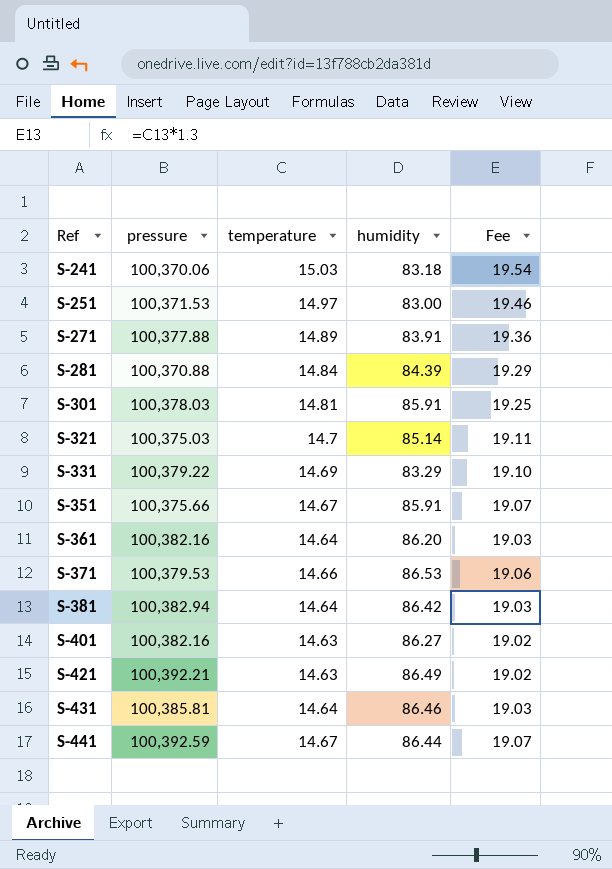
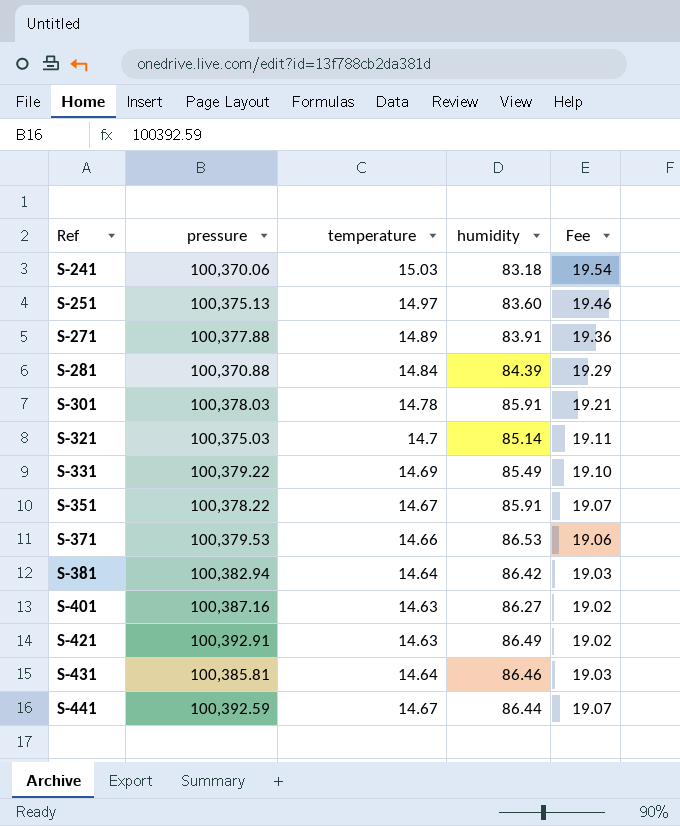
row S-361: 100,382.16 | 14.64 | 86.20 | 19.03 -> none
S-251 | pressure: 100,371.53 -> 100,375.13
S-251 | humidity: 83.00 -> 83.60
S-301 | temperature: 14.81 -> 14.78
S-301 | Fee: 19.25 -> 19.21
S-331 | humidity: 83.29 -> 85.49
S-351 | pressure: 100,375.66 -> 100,378.22
S-401 | pressure: 100,382.16 -> 100,387.16
S-421 | pressure: 100,392.21 -> 100,392.91

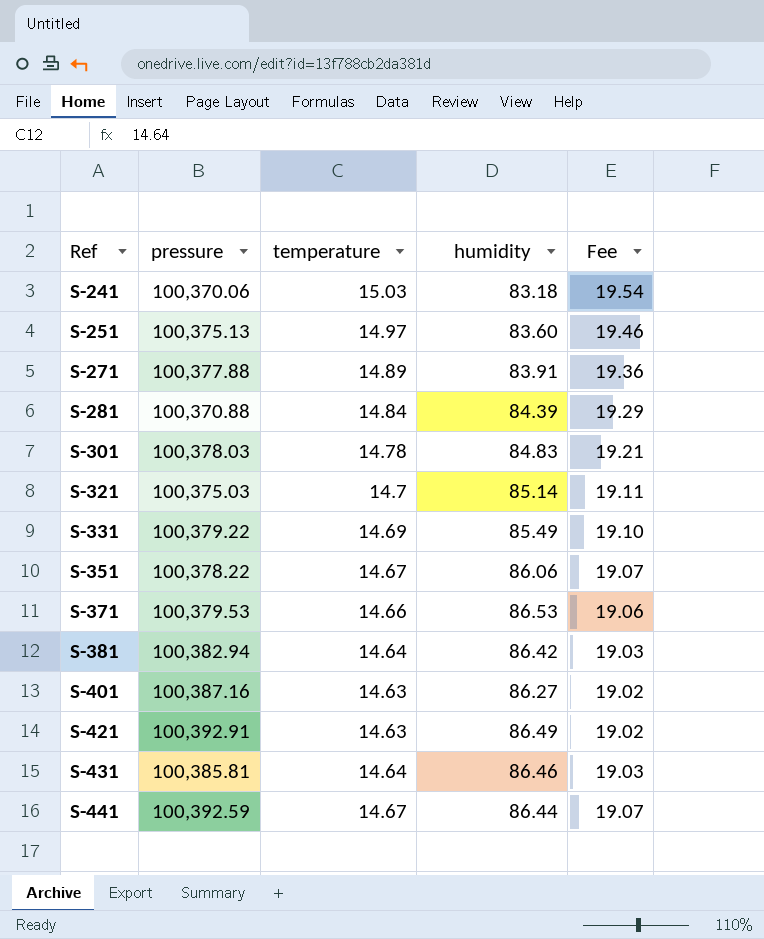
S-301 | humidity: 85.91 -> 84.83
S-351 | humidity: 85.91 -> 86.06

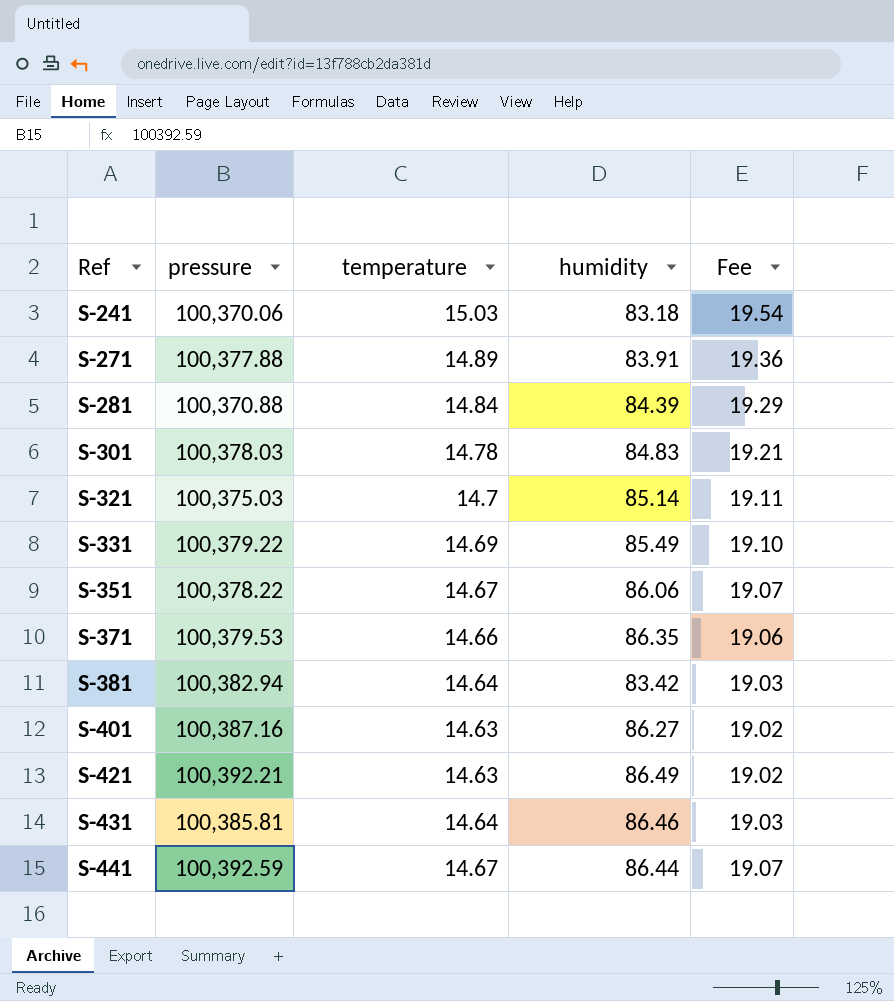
row S-251: 100,375.13 | 14.97 | 83.60 | 19.46 -> none
S-371 | humidity: 86.53 -> 86.35
S-381 | humidity: 86.42 -> 83.42
S-421 | pressure: 100,392.91 -> 100,392.21

